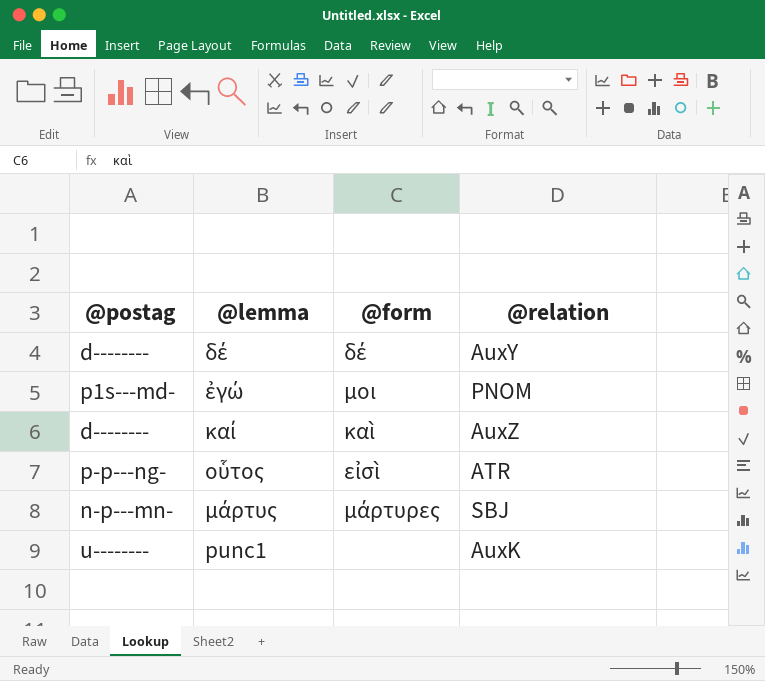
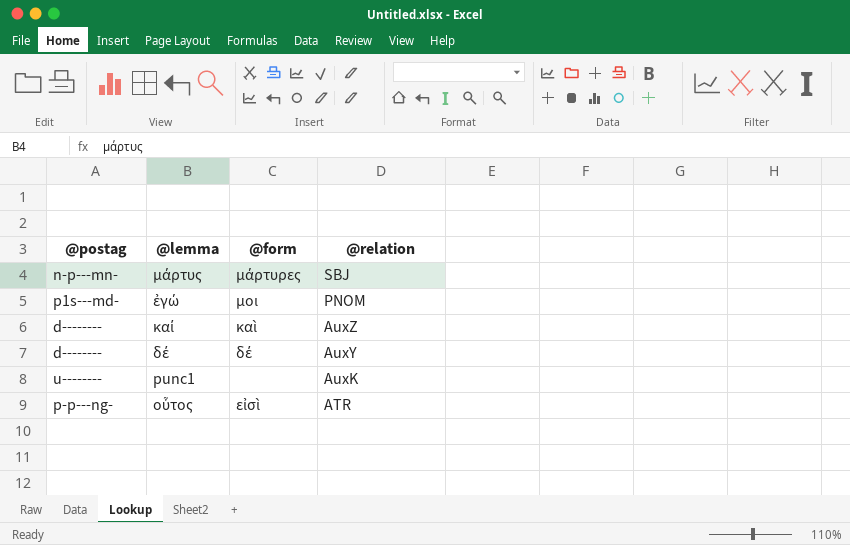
row order: none -> @relation descending

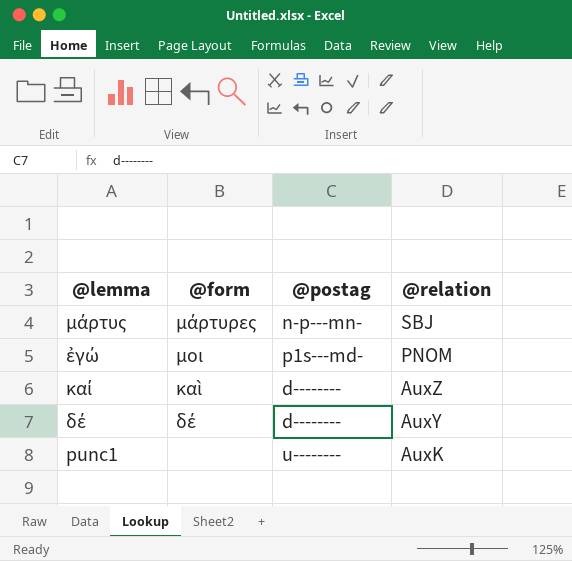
column @postag | position: 1 -> 3
row οὗτος: p-p---ng- | εἰσὶ | ATR -> none

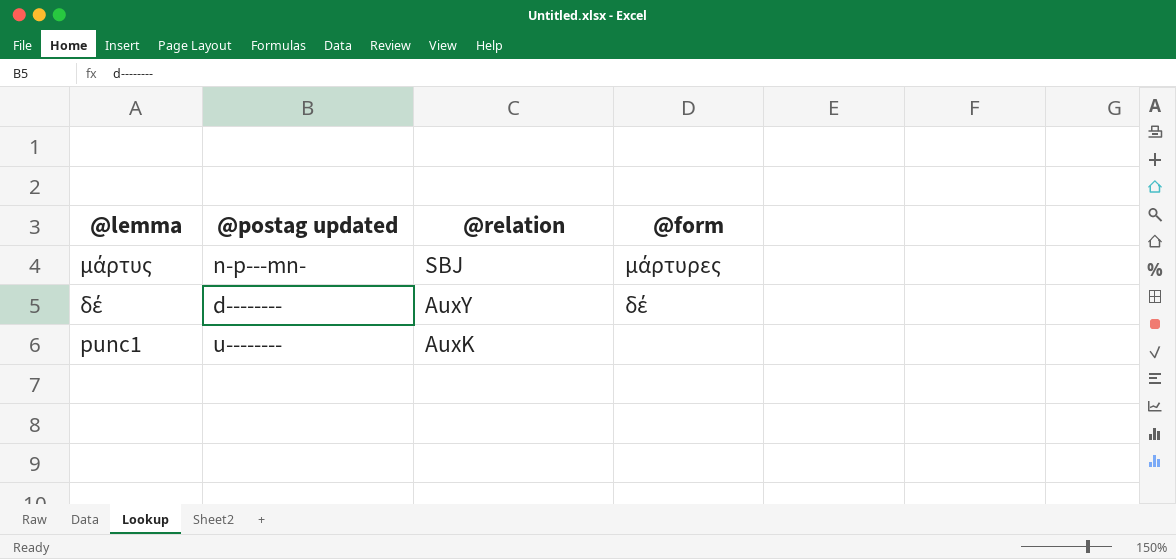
column name: @postag -> @postag updated
column @form | position: 2 -> 4
row ἐγώ: μοι | p1s---md- | PNOM -> none
row καί: καὶ | d-------- | AuxZ -> none

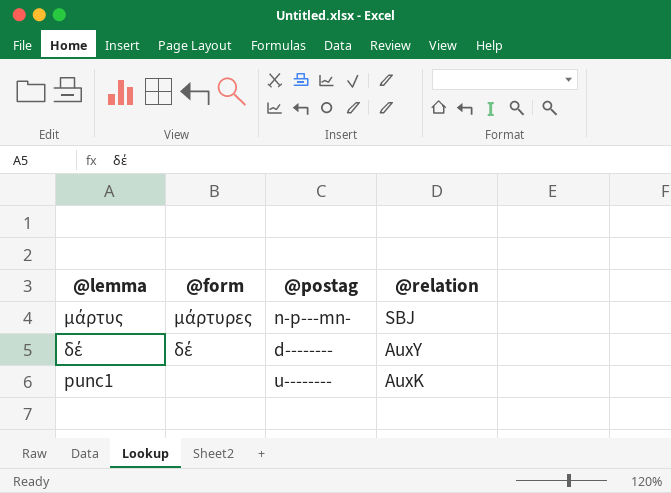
column @form | position: 4 -> 2
column name: @postag updated -> @postag

